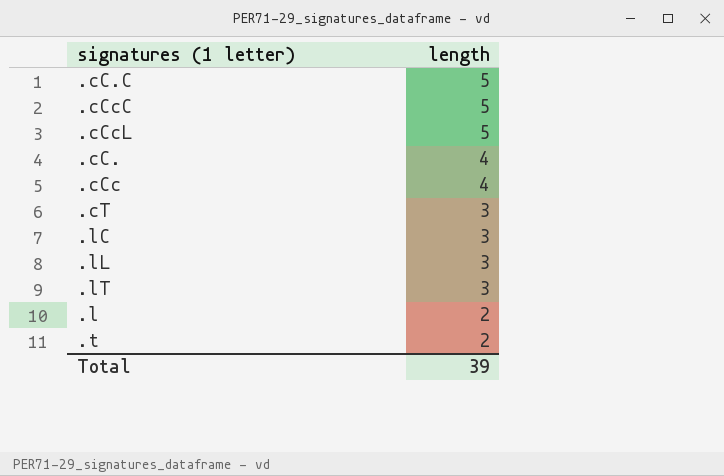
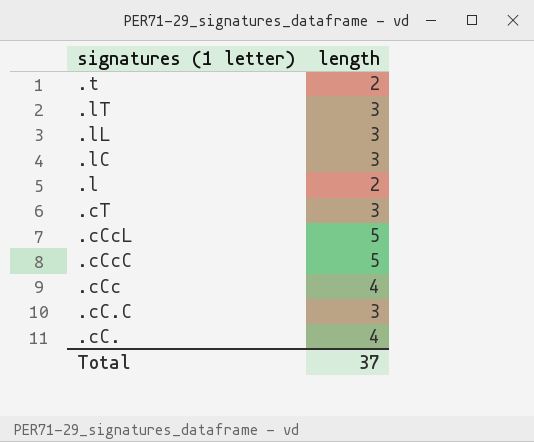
row order: length descending -> signatures (1 letter) descending
.cC.C | length: 5 -> 3
Total | length: 39 -> 37

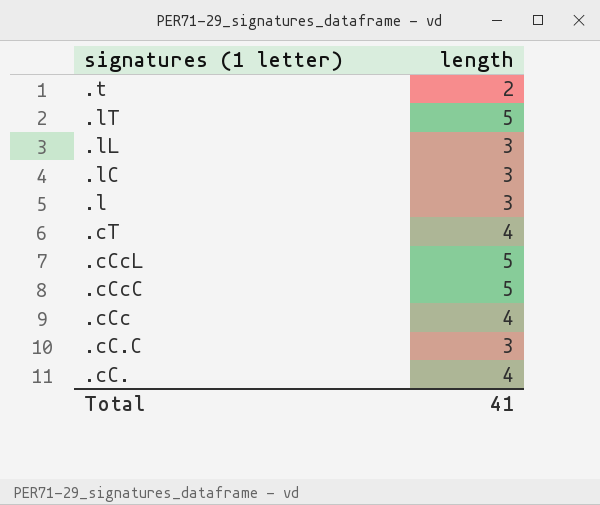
.lT | length: 3 -> 5
.l | length: 2 -> 3
.cT | length: 3 -> 4
Total | length: 37 -> 41

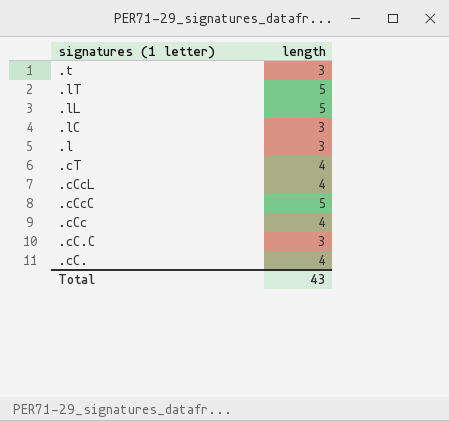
.t | length: 2 -> 3
.lL | length: 3 -> 5
.cCcL | length: 5 -> 4
Total | length: 41 -> 43

